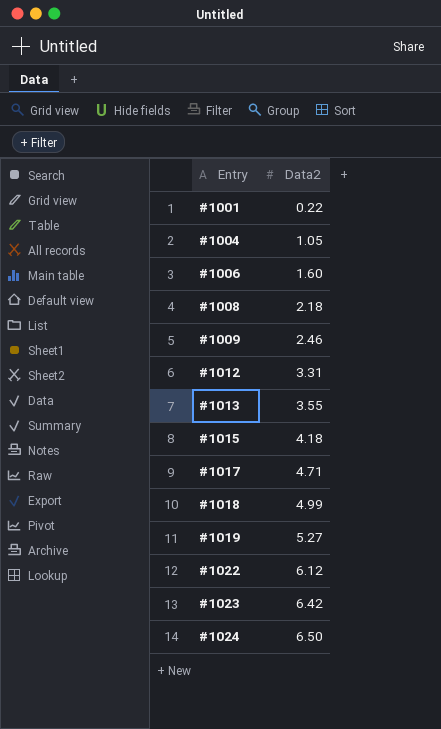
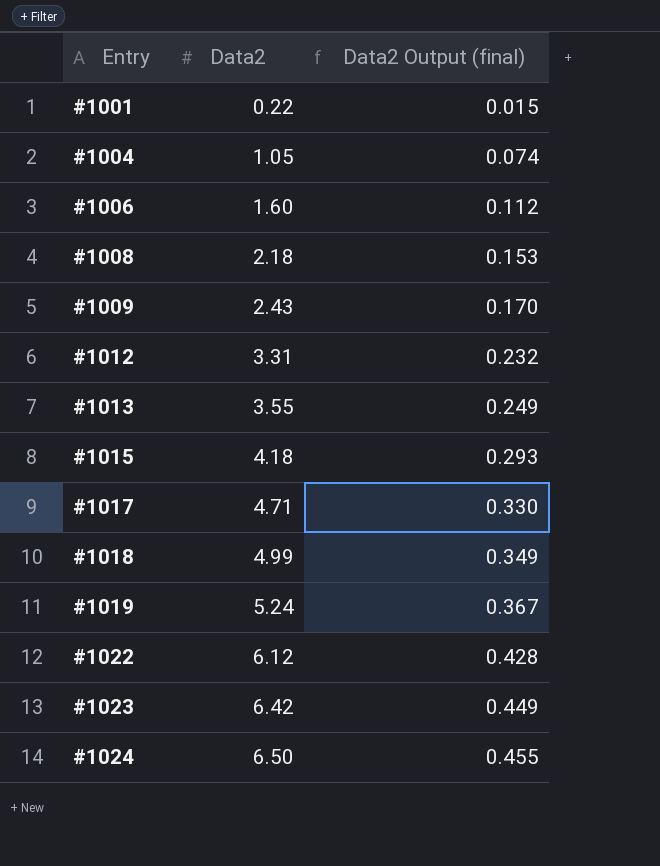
column Data2 Output (final) | formula: none -> [Data2] * 0.07
#1009 | Data2: 2.46 -> 2.43
#1019 | Data2: 5.27 -> 5.24

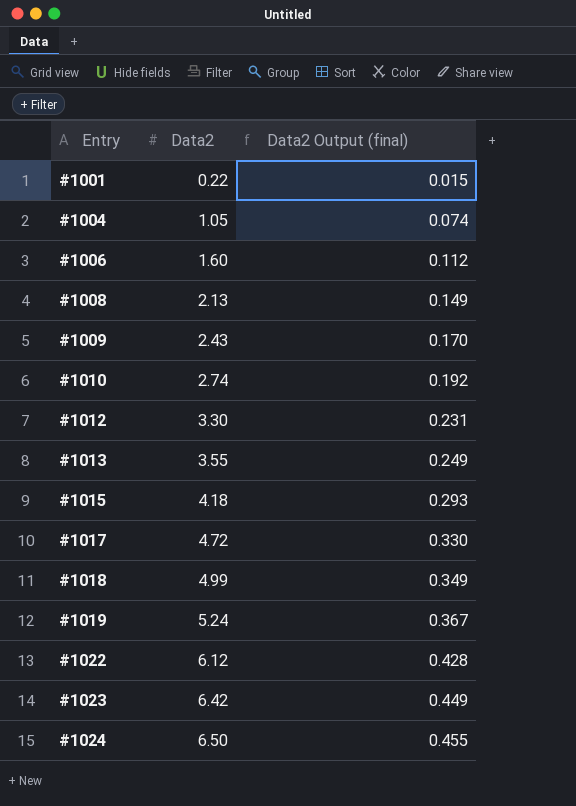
#1008 | Data2: 2.18 -> 2.13
#1008 | Data2 Output (final): 0.153 -> 0.149
row #1010: none -> 2.74 | 0.192
#1012 | Data2: 3.31 -> 3.30
#1012 | Data2 Output (final): 0.232 -> 0.231
#1017 | Data2: 4.71 -> 4.72

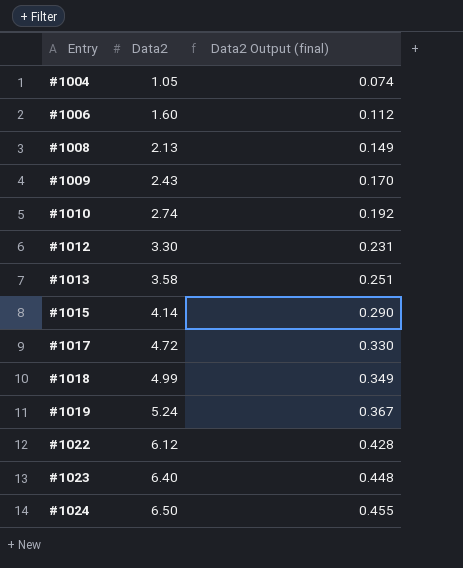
row #1001: 0.22 | 0.015 -> none
#1013 | Data2: 3.55 -> 3.58
#1013 | Data2 Output (final): 0.249 -> 0.251
#1015 | Data2: 4.18 -> 4.14
#1015 | Data2 Output (final): 0.293 -> 0.290
#1023 | Data2: 6.42 -> 6.40
#1023 | Data2 Output (final): 0.449 -> 0.448

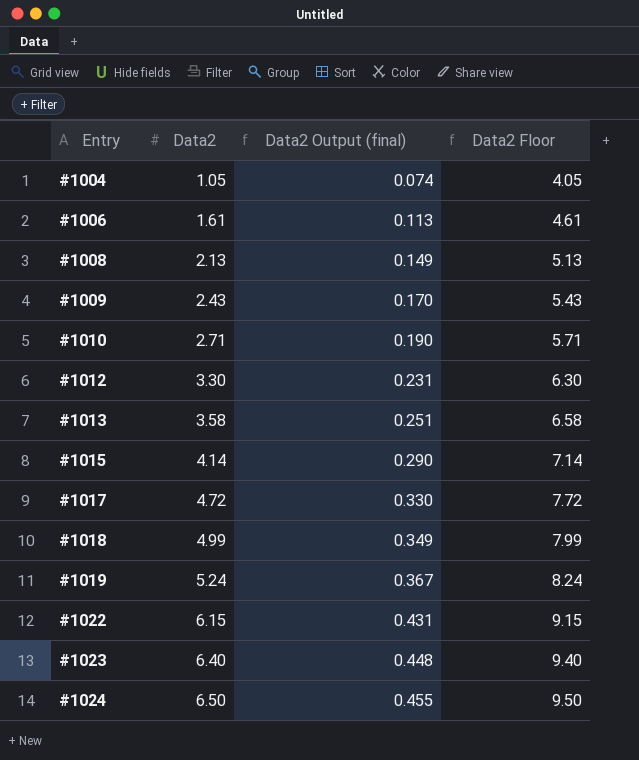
column Data2 Floor | formula: none -> [Data2] + 3
#1006 | Data2: 1.60 -> 1.61
#1006 | Data2 Output (final): 0.112 -> 0.113
#1010 | Data2: 2.74 -> 2.71
#1010 | Data2 Output (final): 0.192 -> 0.190
#1022 | Data2: 6.12 -> 6.15
#1022 | Data2 Output (final): 0.428 -> 0.431

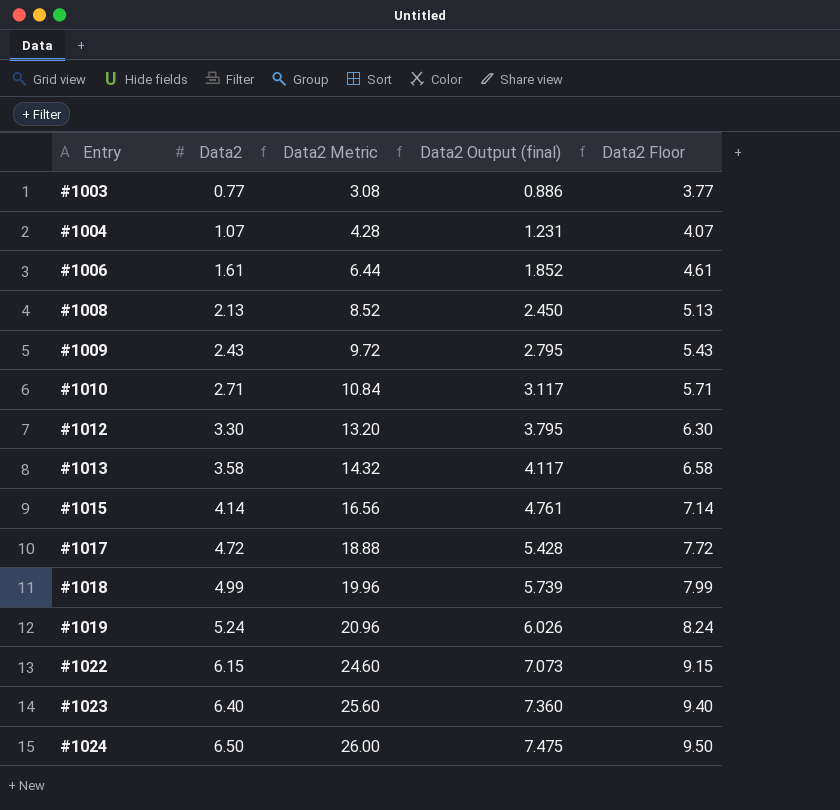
column Data2 Metric | formula: none -> [Data2] * 4
column Data2 Output (final) | formula: [Data2] * 0.07 -> [Data2] * 1.15
row #1003: none -> 0.77 | 3.08 | 0.886 | 3.77
#1004 | Data2: 1.05 -> 1.07
#1004 | Data2 Floor: 4.05 -> 4.07

